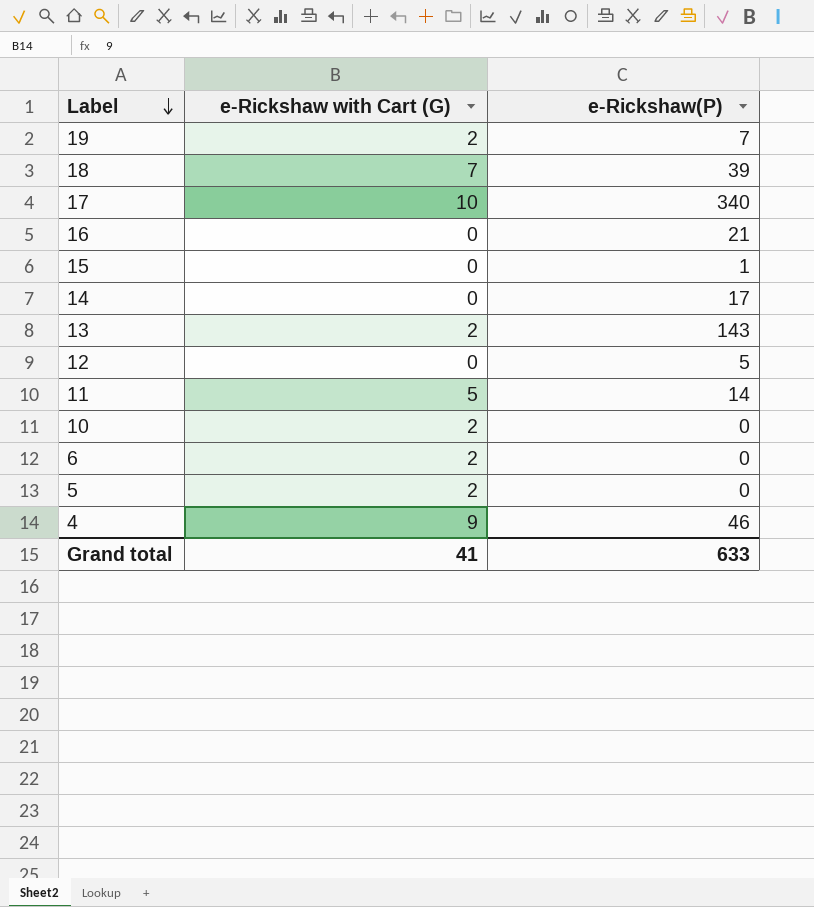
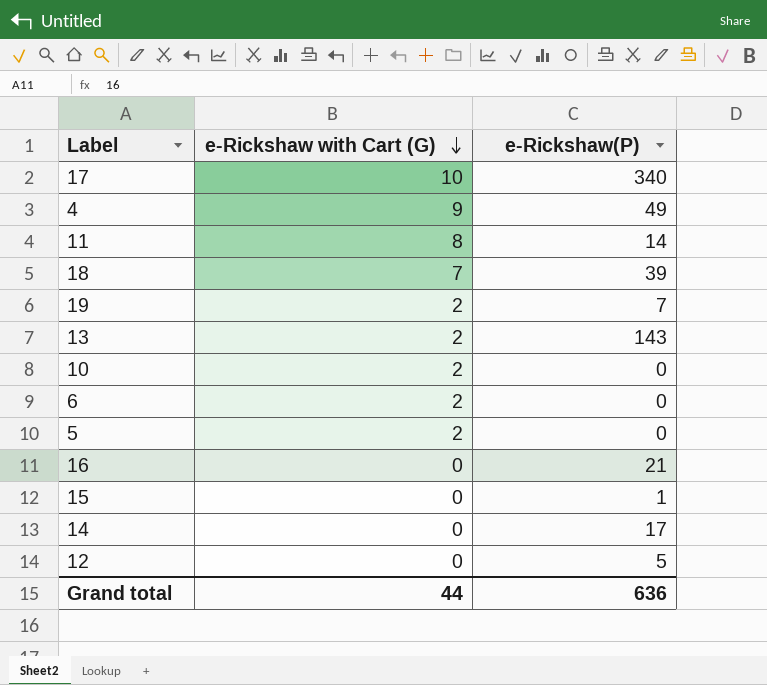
row order: Label descending -> e-Rickshaw with Cart (G) descending
4 | e-Rickshaw(P): 46 -> 49
11 | e-Rickshaw with Cart (G): 5 -> 8
Grand total | e-Rickshaw with Cart (G): 41 -> 44
Grand total | e-Rickshaw(P): 633 -> 636

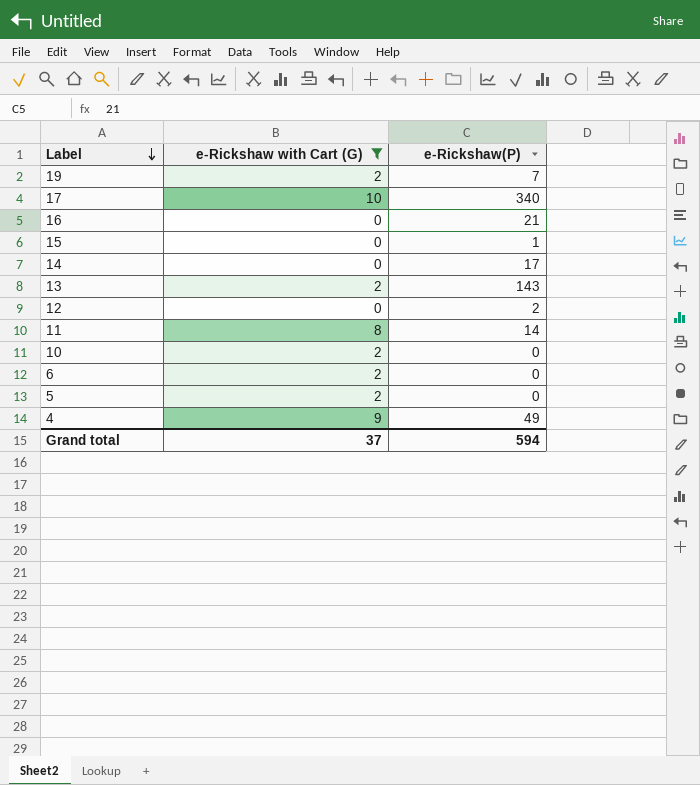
filter: none -> e-Rickshaw with Cart (G) != 7
row order: e-Rickshaw with Cart (G) descending -> Label descending
12 | e-Rickshaw(P): 5 -> 2
Grand total | e-Rickshaw with Cart (G): 44 -> 37
Grand total | e-Rickshaw(P): 636 -> 594

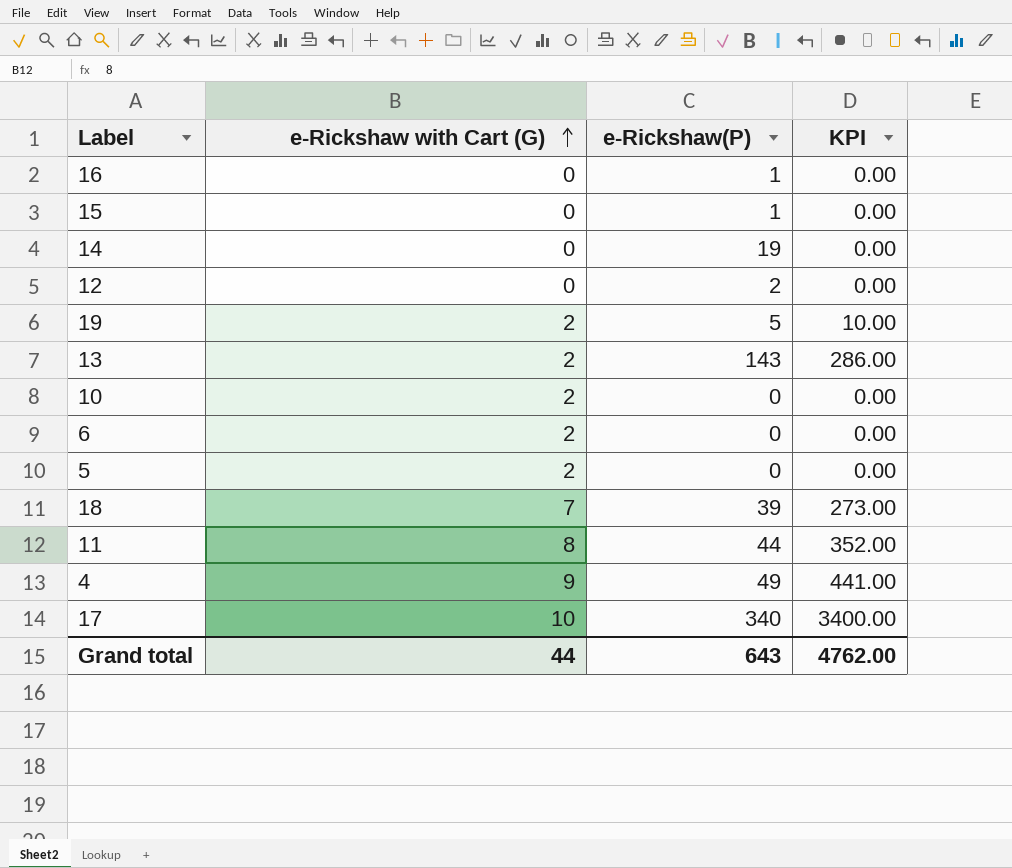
filter: e-Rickshaw with Cart (G) != 7 -> none
row order: Label descending -> e-Rickshaw with Cart (G) ascending
column KPI | formula: none -> [e-Rickshaw with Cart (G)] * [e-Rickshaw(P)]
16 | e-Rickshaw(P): 21 -> 1
14 | e-Rickshaw(P): 17 -> 19
19 | e-Rickshaw(P): 7 -> 5
11 | e-Rickshaw(P): 14 -> 44
Grand total | e-Rickshaw with Cart (G): 37 -> 44
Grand total | e-Rickshaw(P): 594 -> 643

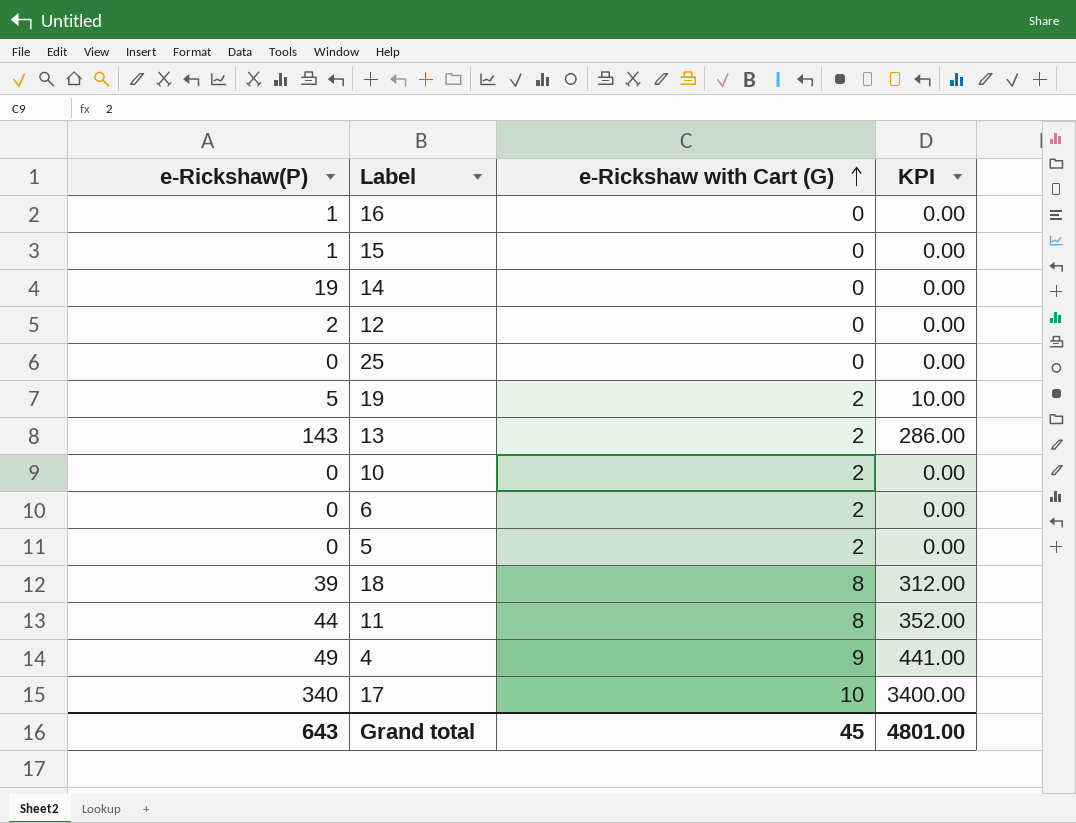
column e-Rickshaw(P) | position: 3 -> 1
row 25: none -> 0 | 0 | 0.00
18 | e-Rickshaw with Cart (G): 7 -> 8
18 | KPI: 273.00 -> 312.00
Grand total | e-Rickshaw with Cart (G): 44 -> 45
Grand total | KPI: 4762.00 -> 4801.00

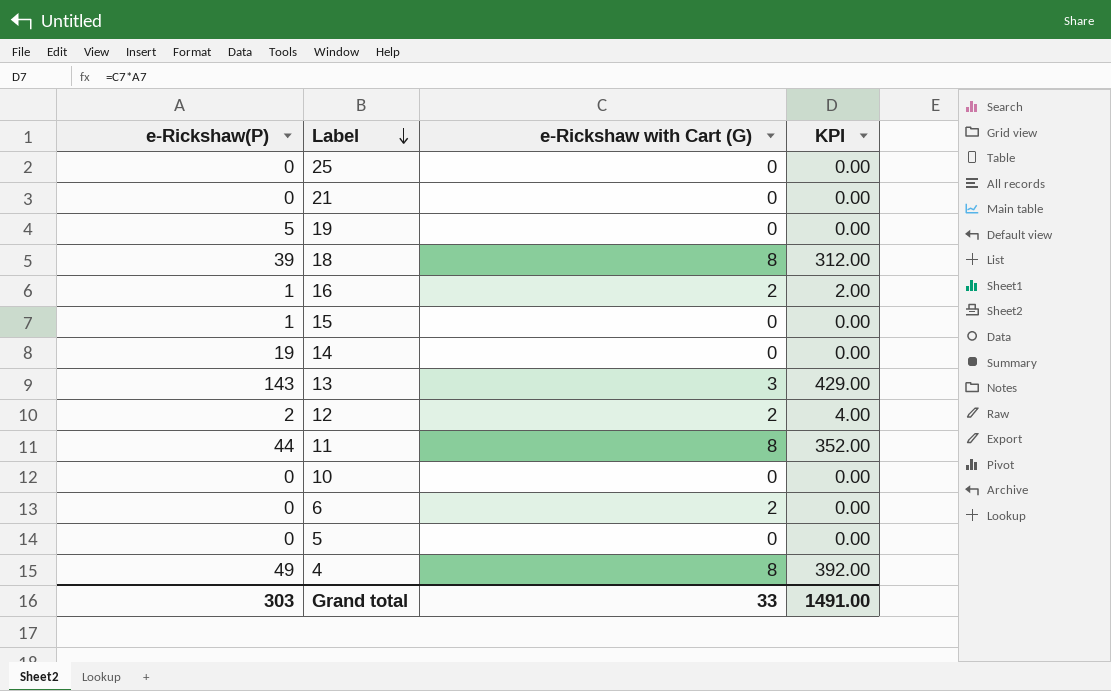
row order: e-Rickshaw with Cart (G) ascending -> Label descending
row 17: 340 | 10 | 3400.00 -> none
row 21: none -> 0 | 0 | 0.00
19 | e-Rickshaw with Cart (G): 2 -> 0
19 | KPI: 10.00 -> 0.00
16 | e-Rickshaw with Cart (G): 0 -> 2
16 | KPI: 0.00 -> 2.00
13 | e-Rickshaw with Cart (G): 2 -> 3
13 | KPI: 286.00 -> 429.00
12 | e-Rickshaw with Cart (G): 0 -> 2
12 | KPI: 0.00 -> 4.00
10 | e-Rickshaw with Cart (G): 2 -> 0
5 | e-Rickshaw with Cart (G): 2 -> 0
4 | e-Rickshaw with Cart (G): 9 -> 8
4 | KPI: 441.00 -> 392.00
Grand total | e-Rickshaw(P): 643 -> 303
Grand total | e-Rickshaw with Cart (G): 45 -> 33
Grand total | KPI: 4801.00 -> 1491.00

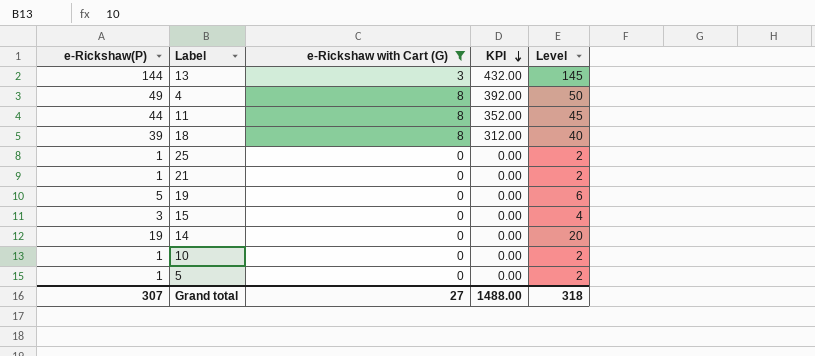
filter: none -> e-Rickshaw with Cart (G) != 2
row order: Label descending -> KPI descending
column Level | formula: none -> [e-Rickshaw(P)] + 1
13 | e-Rickshaw(P): 143 -> 144
13 | KPI: 429.00 -> 432.00
25 | e-Rickshaw(P): 0 -> 1
21 | e-Rickshaw(P): 0 -> 1
15 | e-Rickshaw(P): 1 -> 3
10 | e-Rickshaw(P): 0 -> 1
5 | e-Rickshaw(P): 0 -> 1
Grand total | e-Rickshaw(P): 303 -> 307
Grand total | e-Rickshaw with Cart (G): 33 -> 27
Grand total | KPI: 1491.00 -> 1488.00

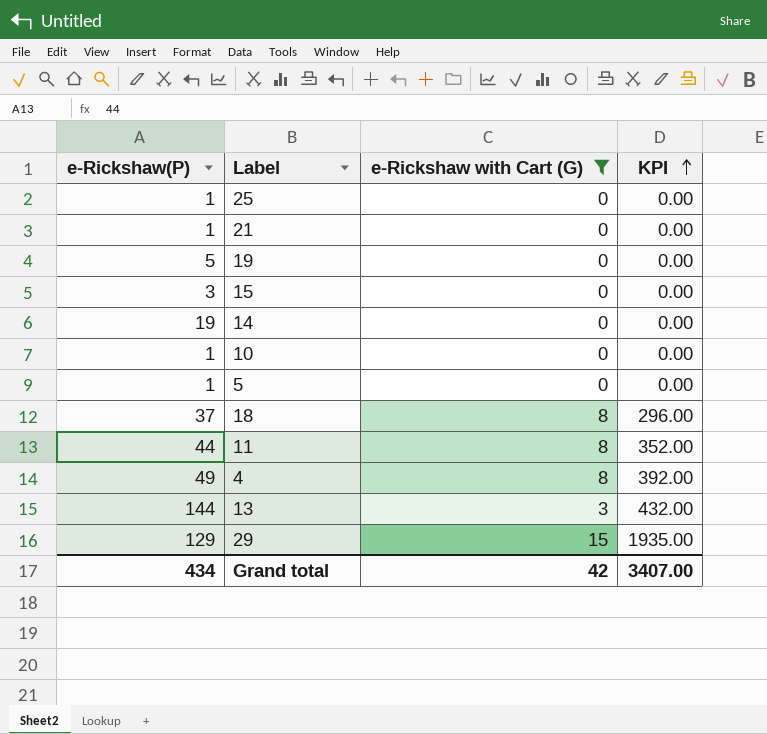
row order: KPI descending -> KPI ascending
column Level | formula: [e-Rickshaw(P)] + 1 -> none
18 | e-Rickshaw(P): 39 -> 37
18 | KPI: 312.00 -> 296.00
row 29: none -> 129 | 15 | 1935.00
Grand total | e-Rickshaw(P): 307 -> 434
Grand total | e-Rickshaw with Cart (G): 27 -> 42
Grand total | KPI: 1488.00 -> 3407.00

